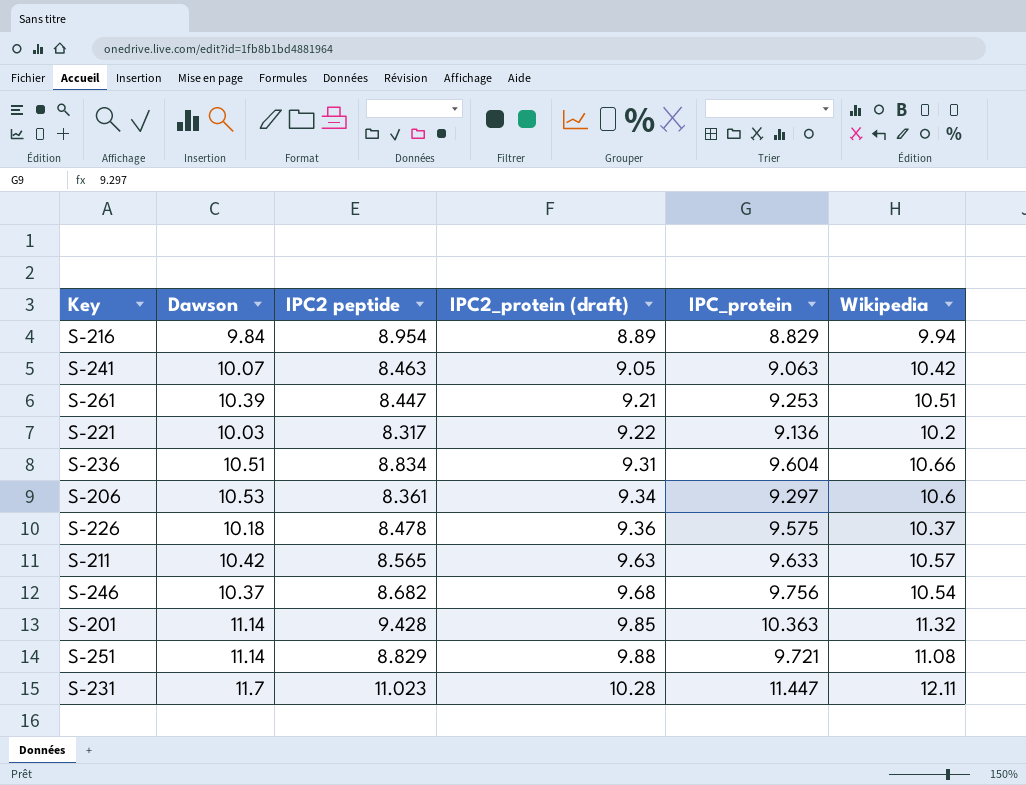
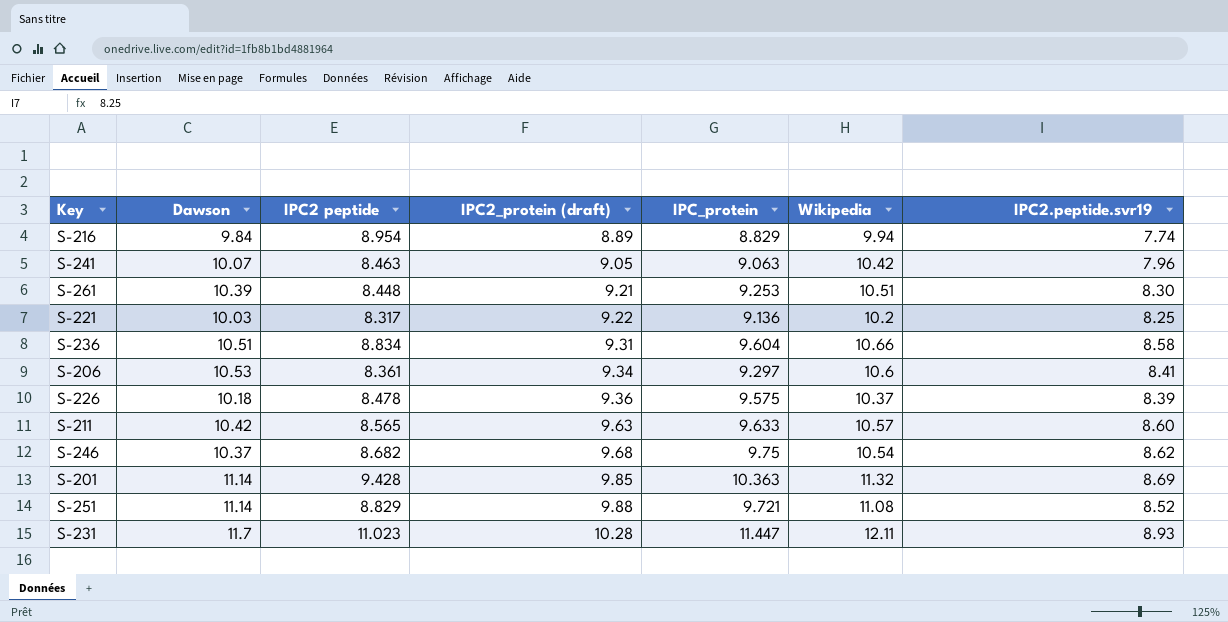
column IPC2.peptide.svr19 | position: none -> 7
S-261 | IPC2 peptide: 8.447 -> 8.448
S-246 | IPC_protein: 9.756 -> 9.75

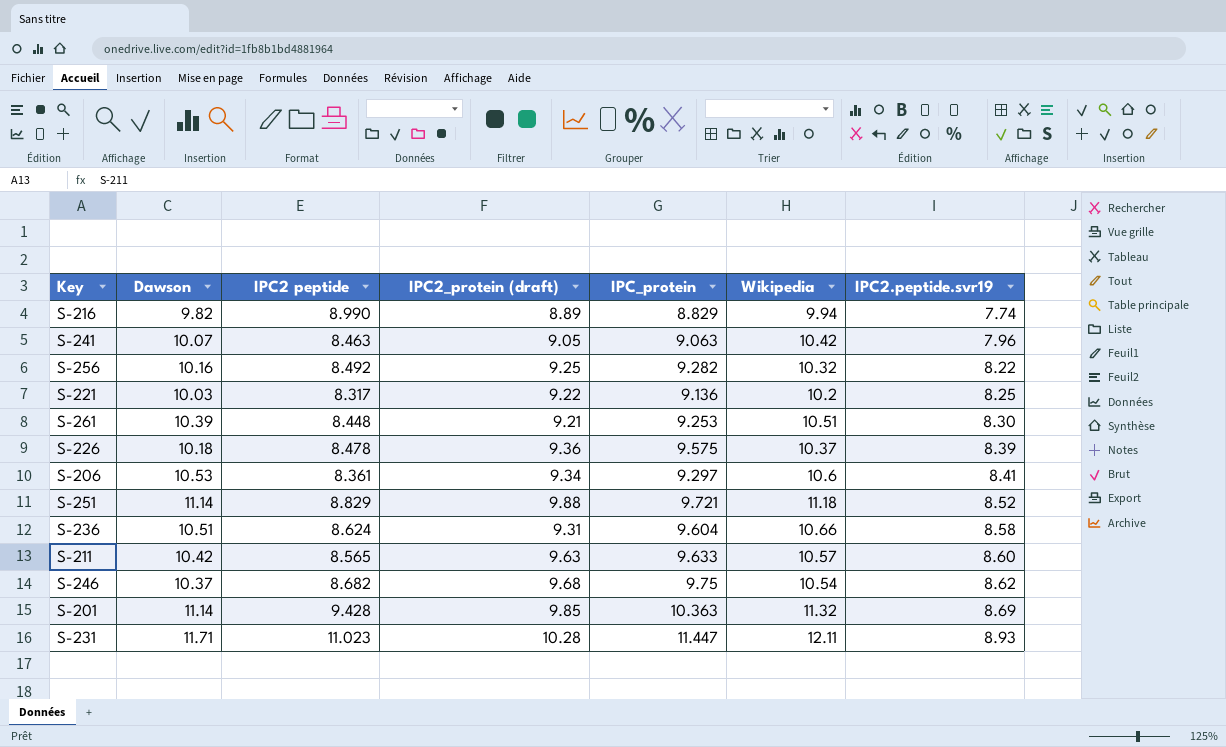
row order: IPC2_protein (draft) ascending -> IPC2.peptide.svr19 ascending
S-216 | Dawson: 9.84 -> 9.82
S-216 | IPC2 peptide: 8.954 -> 8.990
row S-256: none -> 10.16 | 8.492 | 9.25 | 9.282 | 10.32 | 8.22
S-251 | Wikipedia: 11.08 -> 11.18
S-236 | IPC2 peptide: 8.834 -> 8.624
S-231 | Dawson: 11.7 -> 11.71

